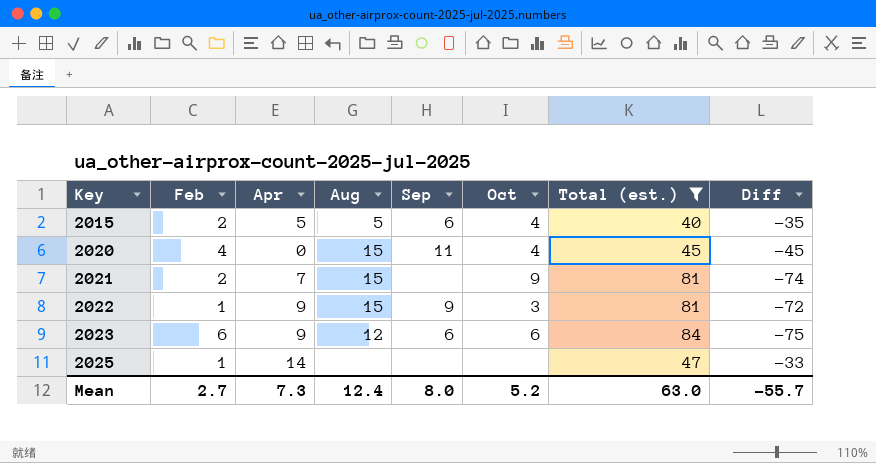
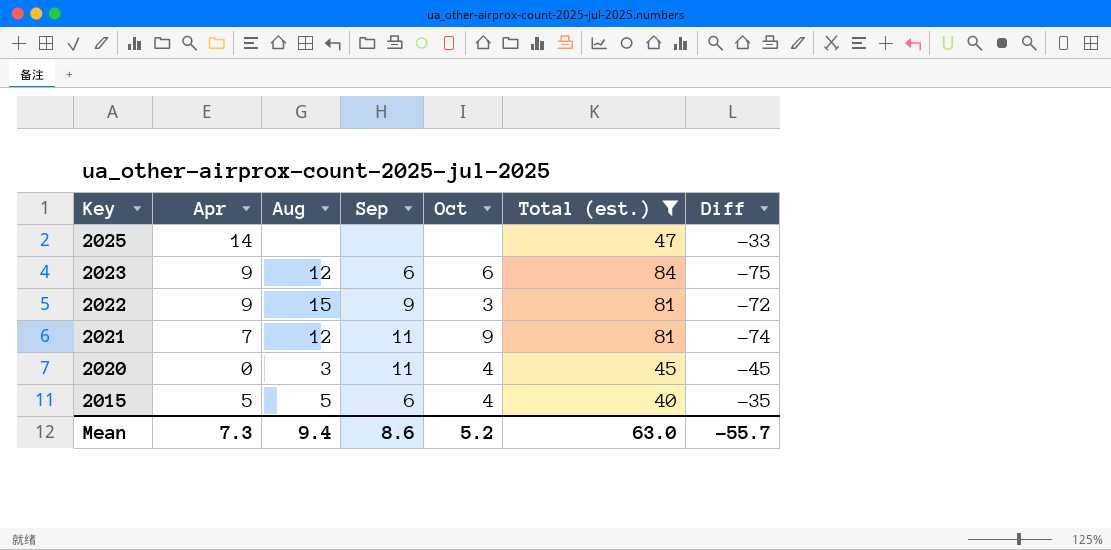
row order: Key ascending -> Key descending
column Feb | position: 2 -> none
2021 | Aug: 15 -> 12
2021 | Sep: none -> 11
2020 | Aug: 15 -> 3
Mean | Aug: 12.4 -> 9.4
Mean | Sep: 8.0 -> 8.6

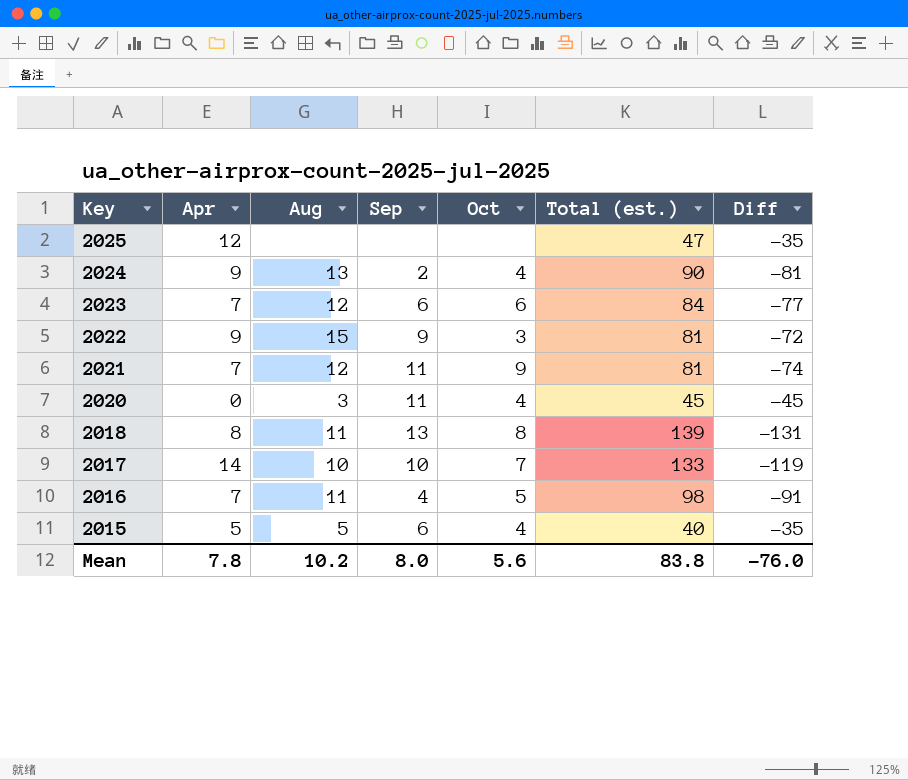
filter: Total (est.) <= 84 -> none
2025 | Apr: 14 -> 12
2025 | Diff: -33 -> -35
2023 | Apr: 9 -> 7
2023 | Diff: -75 -> -77
Mean | Apr: 7.3 -> 7.8
Mean | Aug: 9.4 -> 10.2
Mean | Sep: 8.6 -> 8.0
Mean | Oct: 5.2 -> 5.6
Mean | Total (est.): 63.0 -> 83.8
Mean | Diff: -55.7 -> -76.0

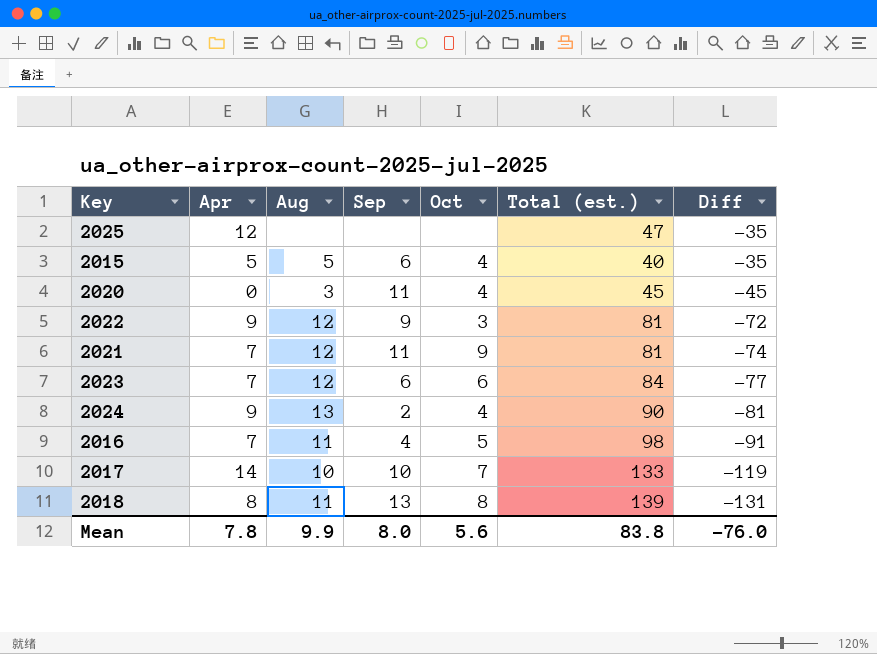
row order: Key descending -> Diff descending
2022 | Aug: 15 -> 12
Mean | Aug: 10.2 -> 9.9

